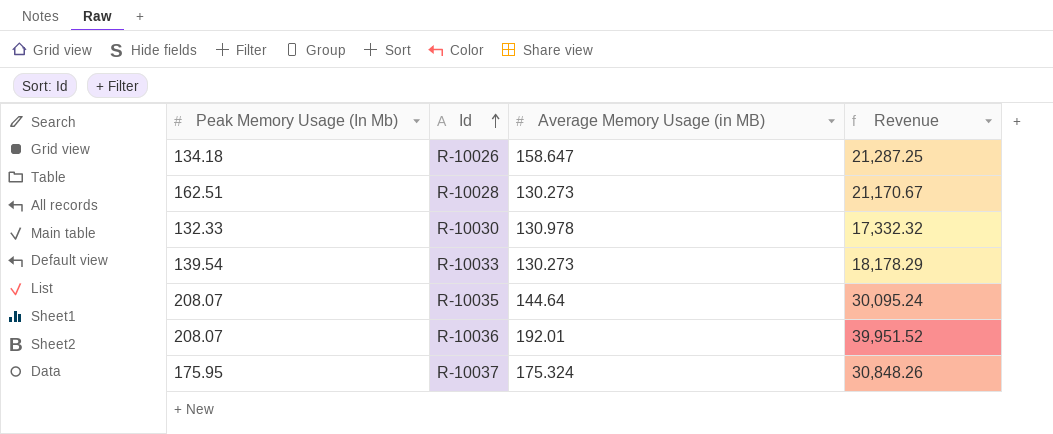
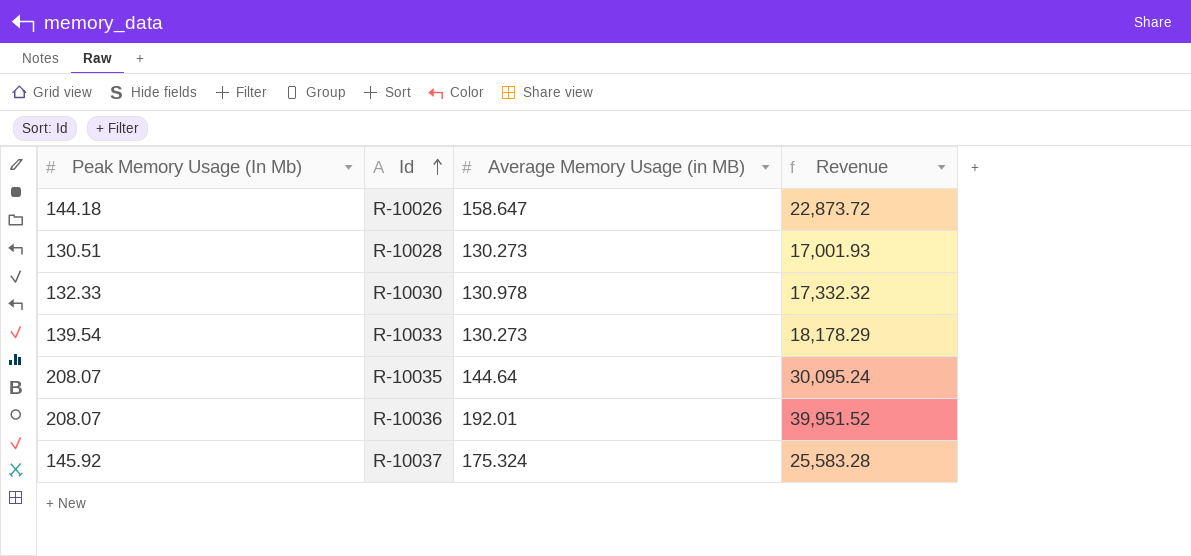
R-10026 | Peak Memory Usage (In Mb): 134.18 -> 144.18
R-10026 | Revenue: 21,287.25 -> 22,873.72
R-10028 | Peak Memory Usage (In Mb): 162.51 -> 130.51
R-10028 | Revenue: 21,170.67 -> 17,001.93
R-10037 | Peak Memory Usage (In Mb): 175.95 -> 145.92
R-10037 | Revenue: 30,848.26 -> 25,583.28

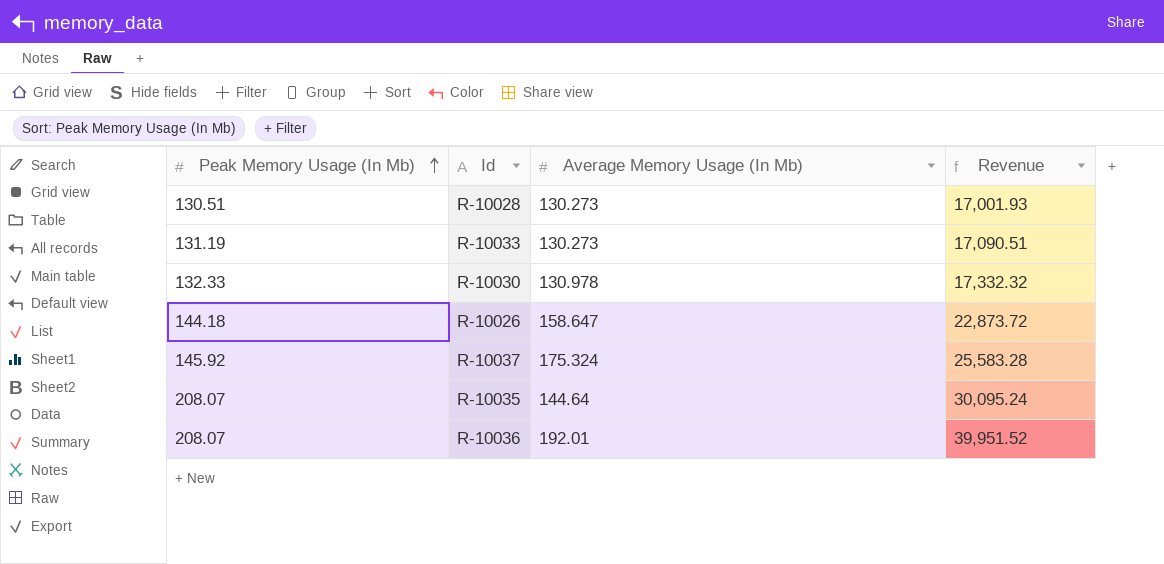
row order: Id ascending -> Peak Memory Usage (In Mb) ascending
column name: Average Memory Usage (in MB) -> Average Memory Usage (In Mb)
R-10033 | Peak Memory Usage (In Mb): 139.54 -> 131.19
R-10033 | Revenue: 18,178.29 -> 17,090.51

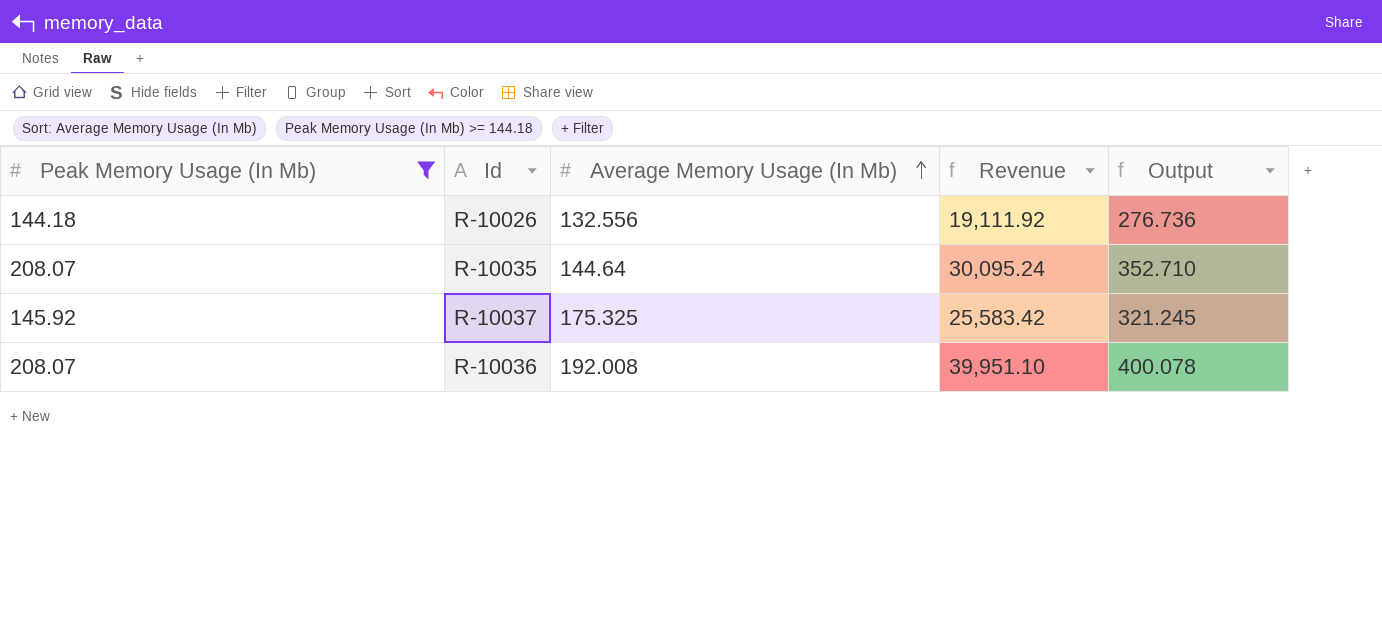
filter: none -> Peak Memory Usage (In Mb) >= 144.18
row order: Peak Memory Usage (In Mb) ascending -> Average Memory Usage (In Mb) ascending
column Output | formula: none -> [Peak Memory Usage (In Mb)] + [Average Memory Usage (In Mb)]
R-10026 | Average Memory Usage (In Mb): 158.647 -> 132.556
R-10026 | Revenue: 22,873.72 -> 19,111.92
R-10037 | Average Memory Usage (In Mb): 175.324 -> 175.325
R-10037 | Revenue: 25,583.28 -> 25,583.42
R-10036 | Average Memory Usage (In Mb): 192.01 -> 192.008
R-10036 | Revenue: 39,951.52 -> 39,951.10

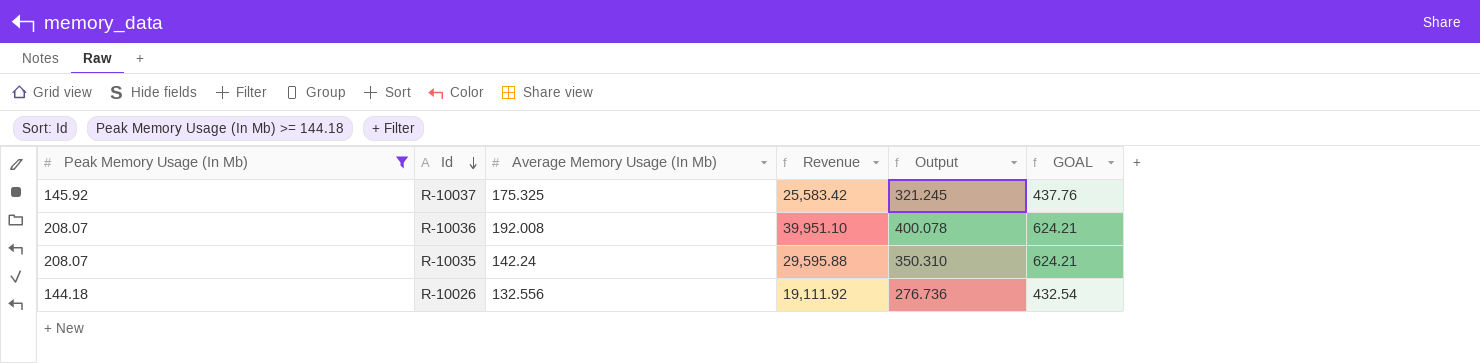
row order: Average Memory Usage (In Mb) ascending -> Id descending
column GOAL | formula: none -> [Peak Memory Usage (In Mb)] * 3
R-10035 | Average Memory Usage (In Mb): 144.64 -> 142.24
R-10035 | Revenue: 30,095.24 -> 29,595.88
R-10035 | Output: 352.710 -> 350.310

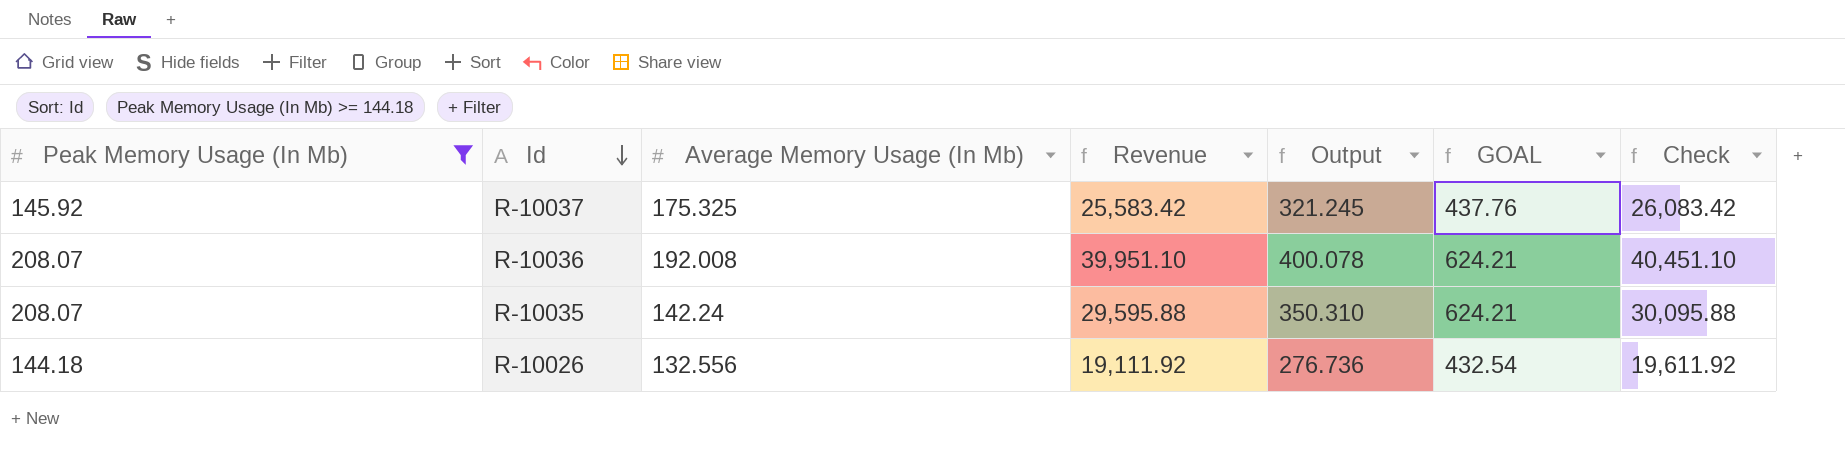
column Check | formula: none -> [Revenue] + 500

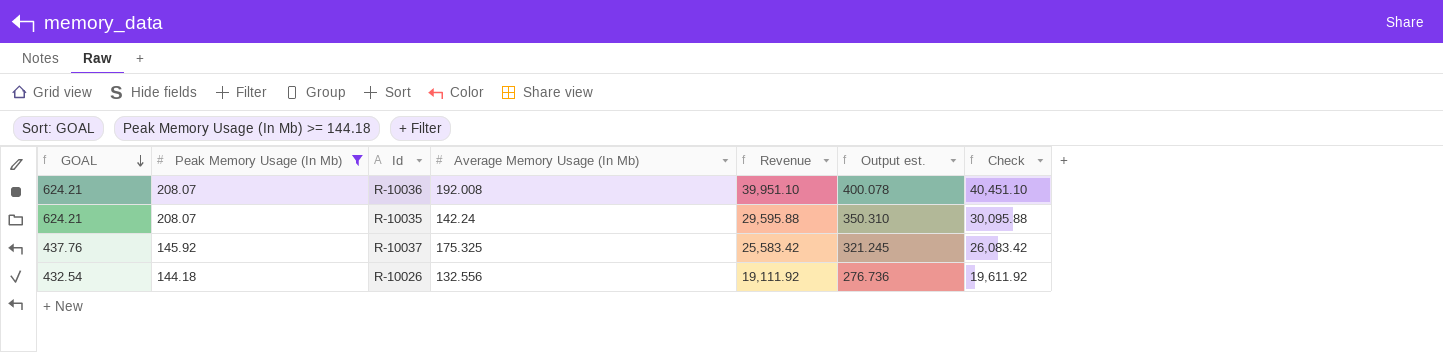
row order: Id descending -> GOAL descending
column GOAL | position: 6 -> 1
column name: Output -> Output est.

